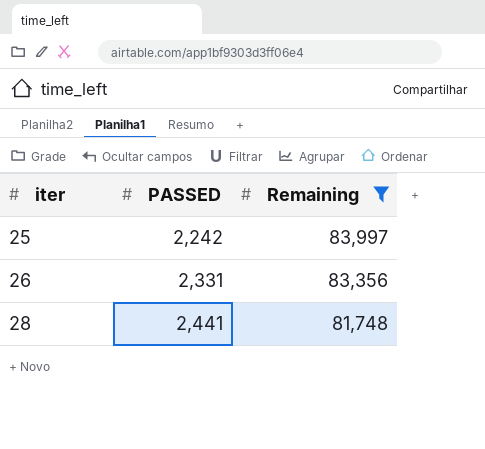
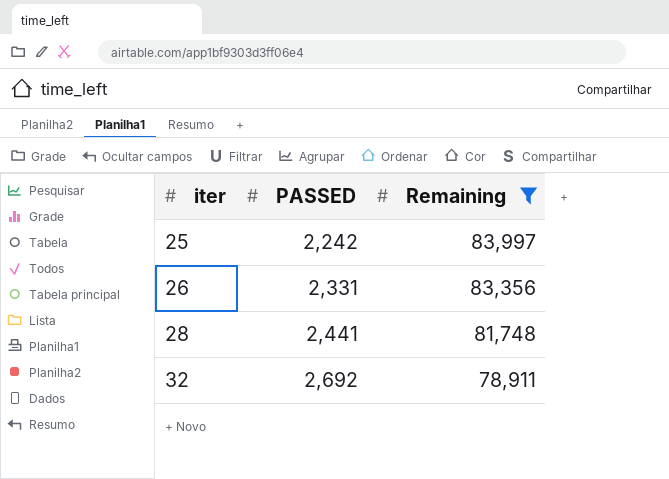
row 32: none -> 2,692 | 78,911

